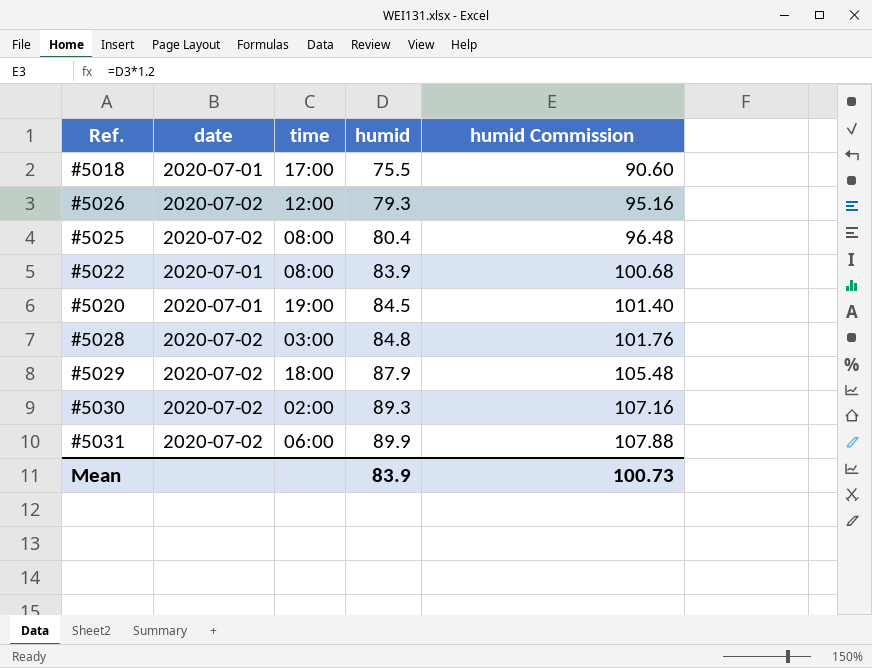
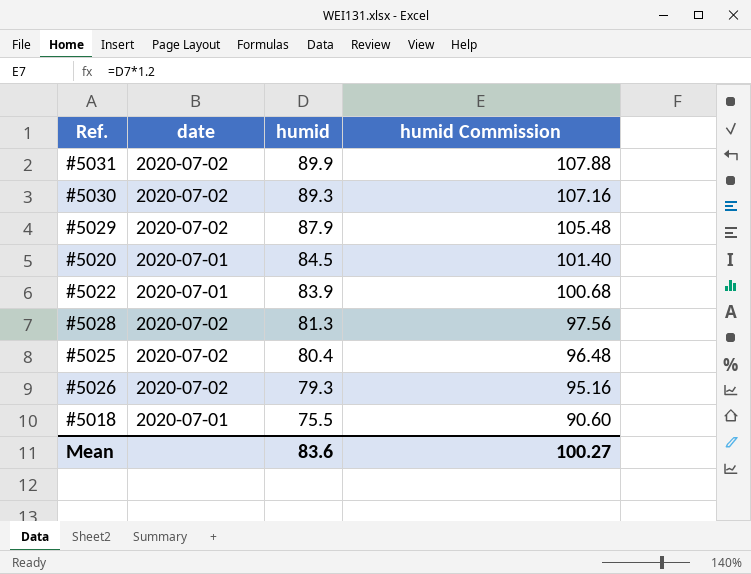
row order: humid ascending -> humid descending
column time | position: 3 -> none
#5028 | humid: 84.8 -> 81.3
#5028 | humid Commission: 101.76 -> 97.56
Mean | humid: 83.9 -> 83.6
Mean | humid Commission: 100.73 -> 100.27

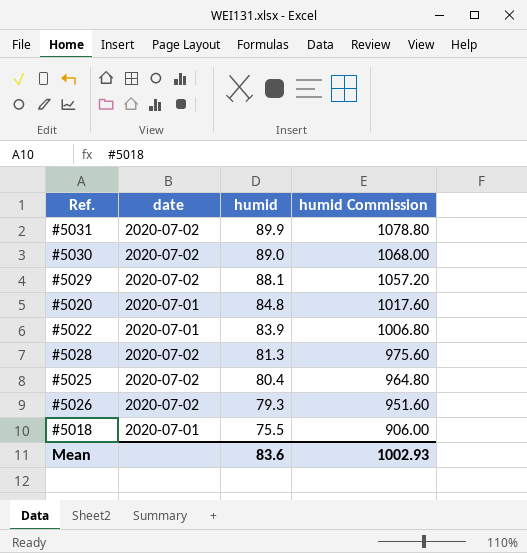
column humid Commission | formula: [humid] * 1.2 -> [humid] * 12
#5030 | humid: 89.3 -> 89.0
#5029 | humid: 87.9 -> 88.1
#5020 | humid: 84.5 -> 84.8
Mean | humid Commission: 100.27 -> 1002.93

